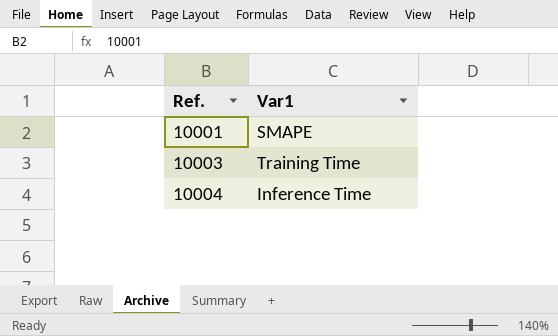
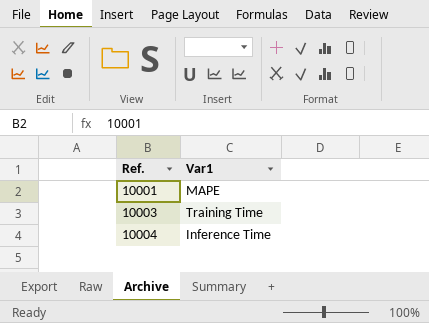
10001 | Var1: SMAPE -> MAPE

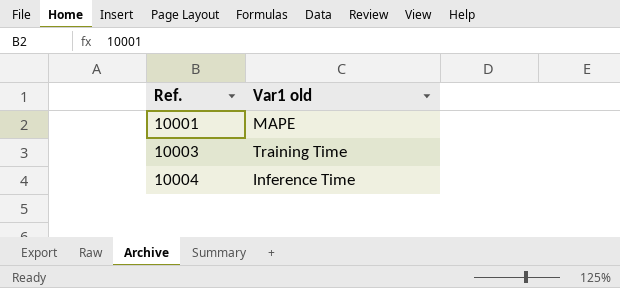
column name: Var1 -> Var1 old

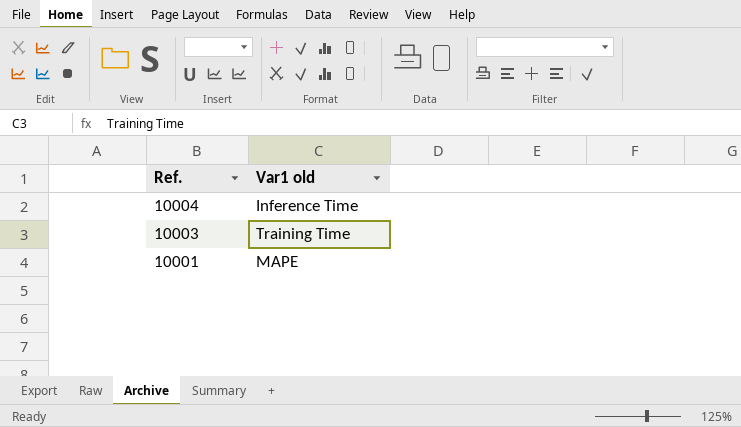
row order: Ref. ascending -> Ref. descending

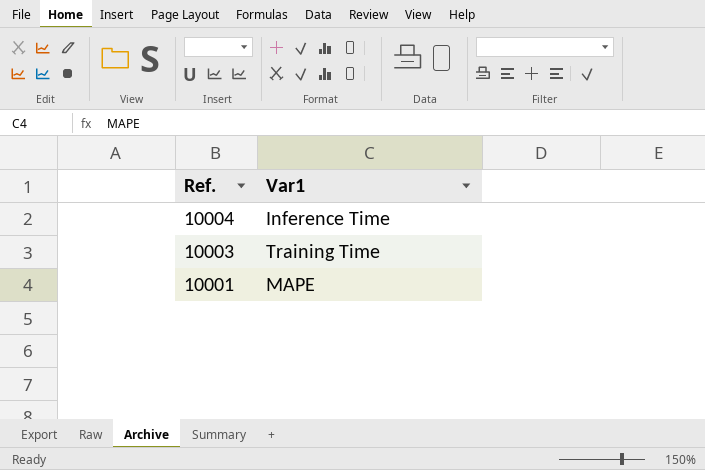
column name: Var1 old -> Var1

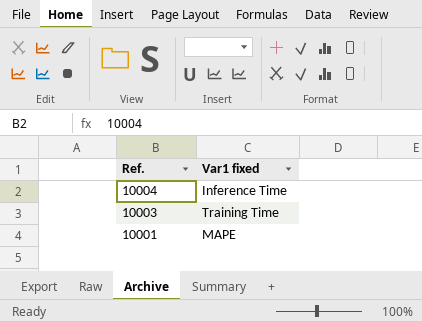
column name: Var1 -> Var1 fixed

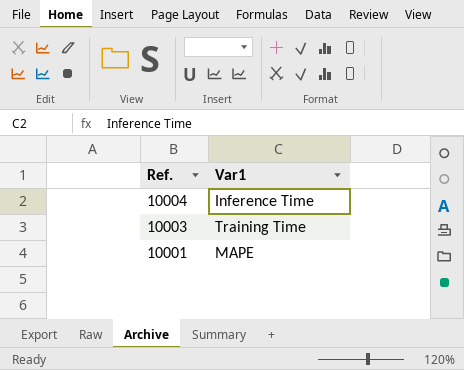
column name: Var1 fixed -> Var1

